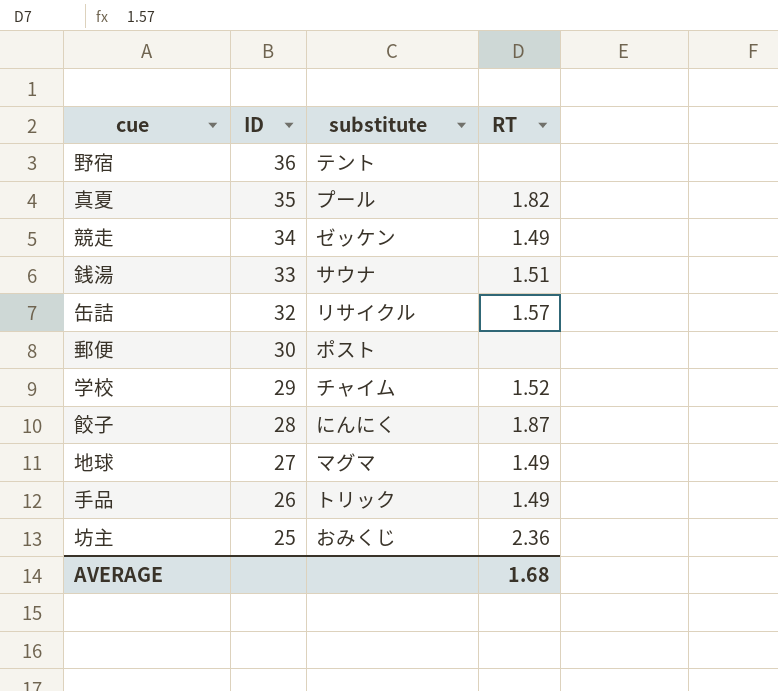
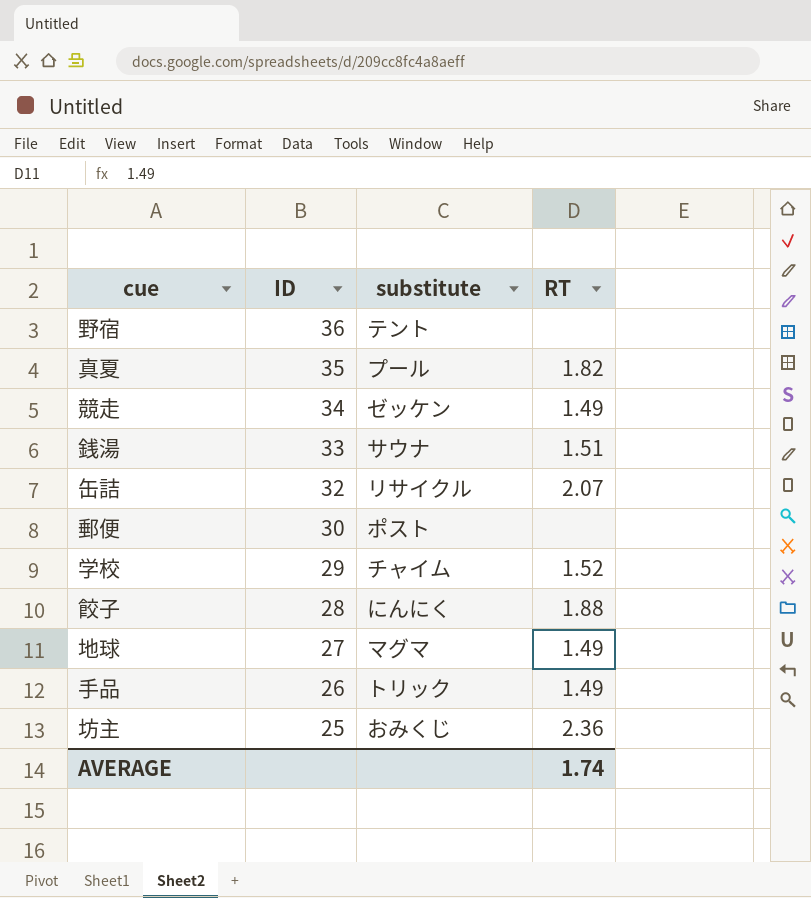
缶詰 | RT: 1.57 -> 2.07
餃子 | RT: 1.87 -> 1.88
AVERAGE | RT: 1.68 -> 1.74

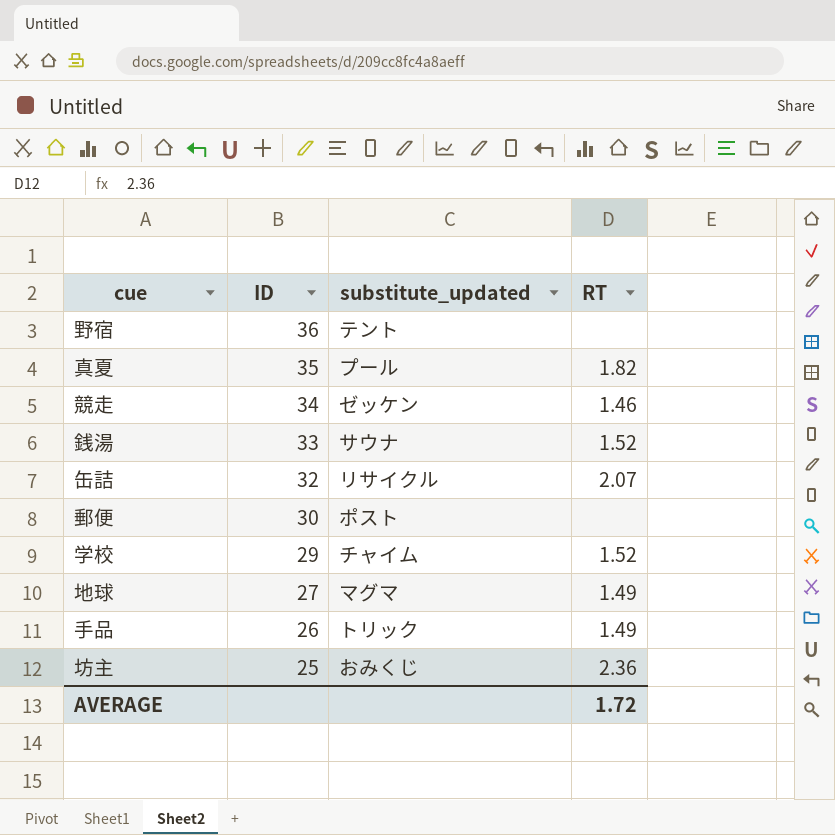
column name: substitute -> substitute_updated
row 餃子: 28 | にんにく | 1.88 -> none
競走 | RT: 1.49 -> 1.46
銭湯 | RT: 1.51 -> 1.52
AVERAGE | RT: 1.74 -> 1.72

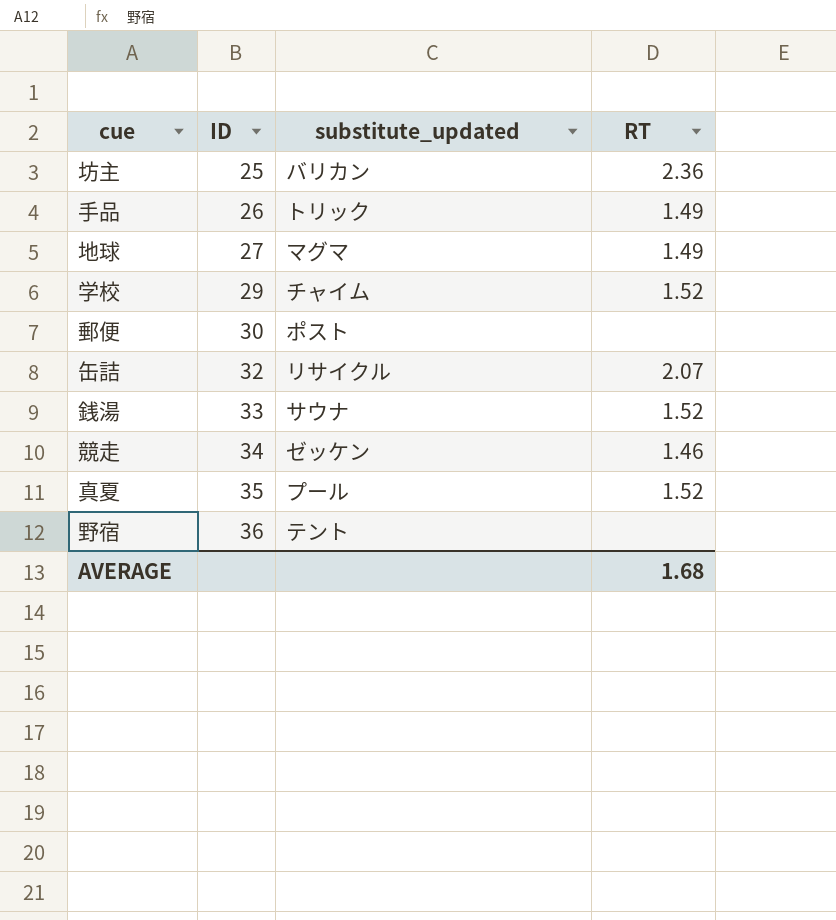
row order: ID descending -> ID ascending
坊主 | substitute_updated: おみくじ -> バリカン
真夏 | RT: 1.82 -> 1.52
AVERAGE | RT: 1.72 -> 1.68

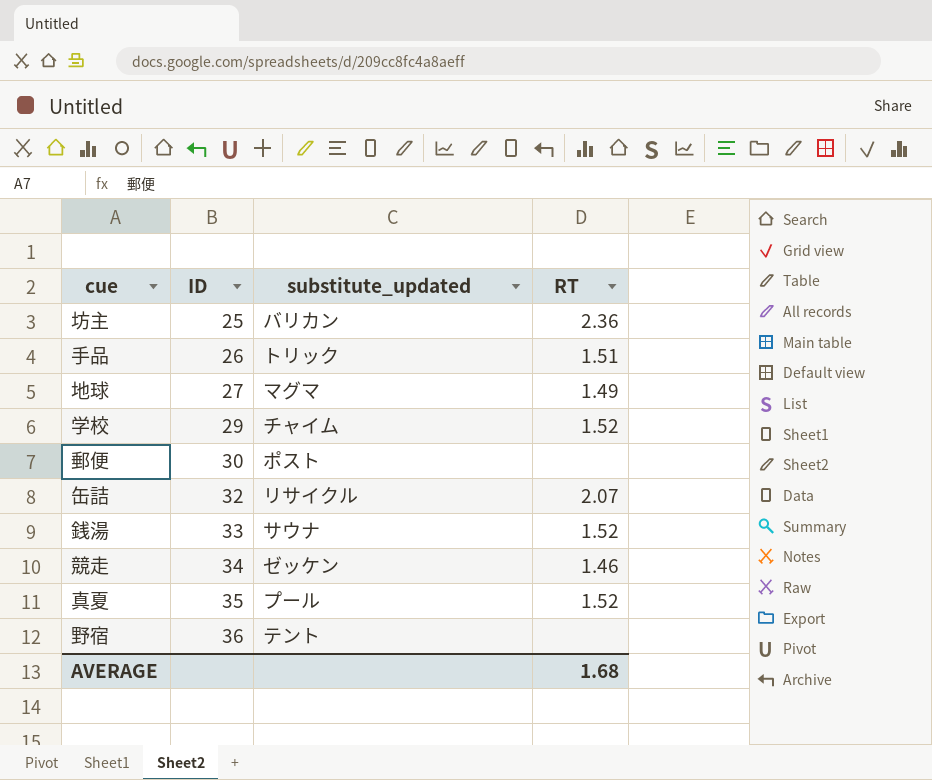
手品 | RT: 1.49 -> 1.51

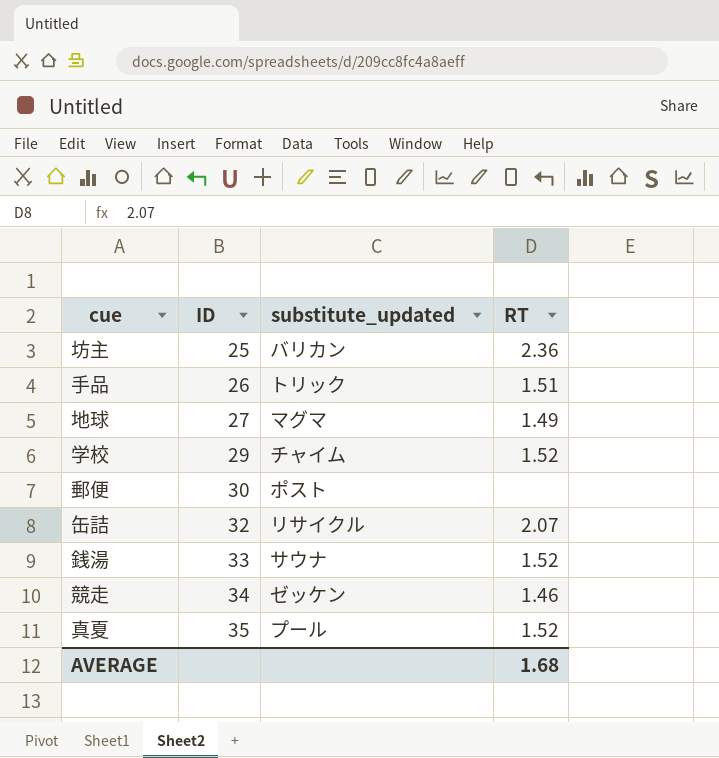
row 野宿: 36 | テント | none -> none

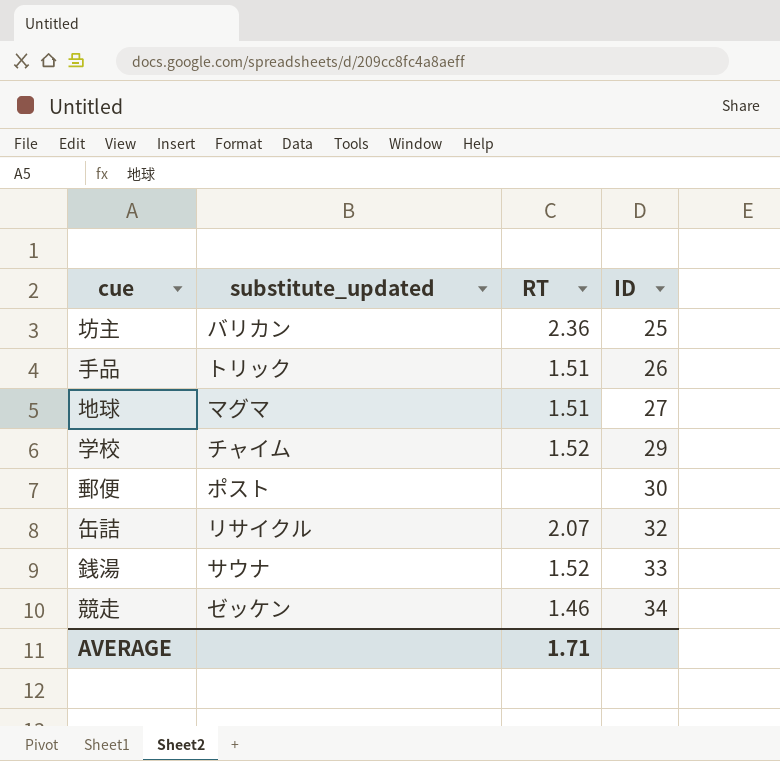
column ID | position: 2 -> 4
row 真夏: 35 | プール | 1.52 -> none
地球 | RT: 1.49 -> 1.51
AVERAGE | RT: 1.68 -> 1.71

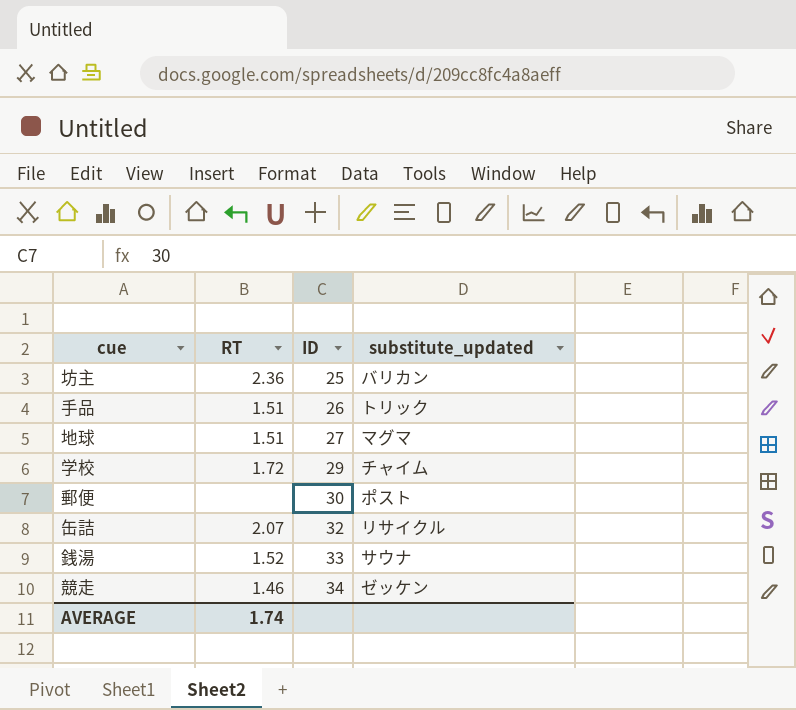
column substitute_updated | position: 2 -> 4
学校 | RT: 1.52 -> 1.72
AVERAGE | RT: 1.71 -> 1.74

